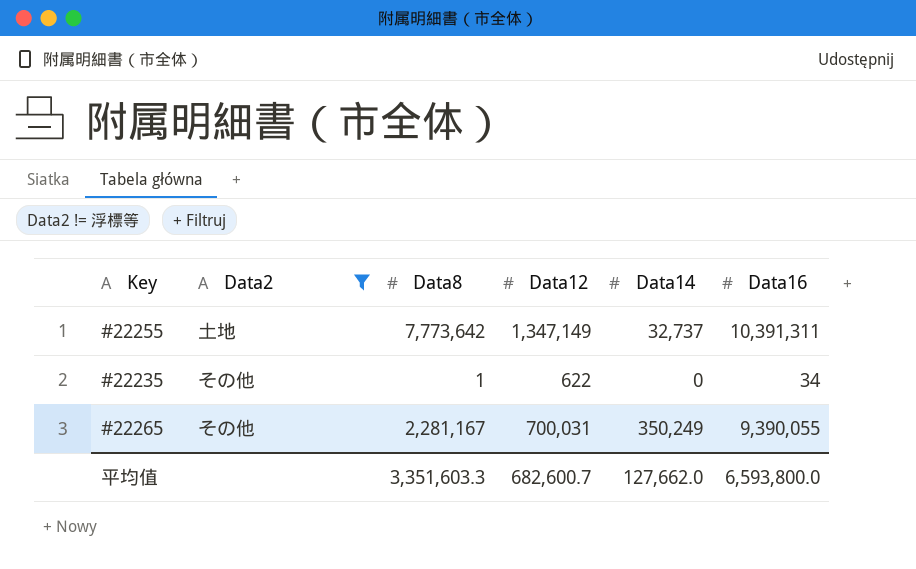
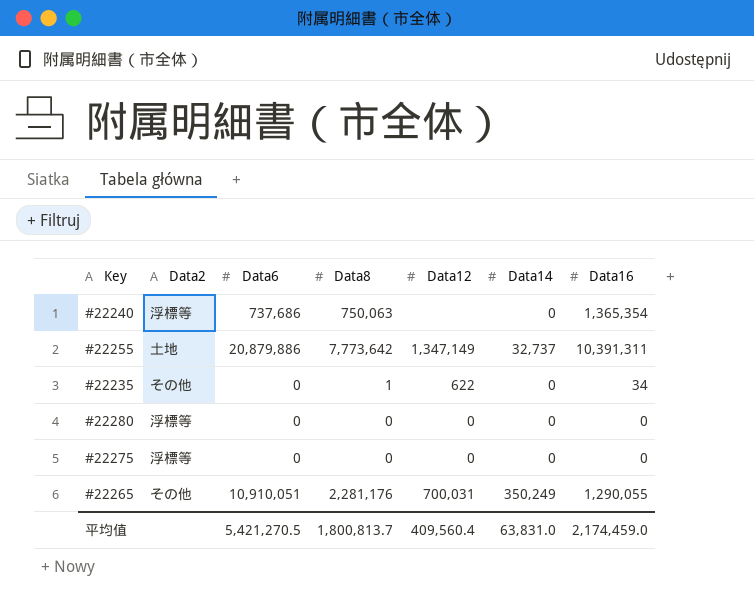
filter: Data2 != 浮標等 -> none
column Data6 | position: none -> 3
#22265 | Data8: 2,281,167 -> 2,281,176
#22265 | Data16: 9,390,055 -> 1,290,055
平均值 | Data8: 3,351,603.3 -> 1,800,813.7
平均值 | Data12: 682,600.7 -> 409,560.4
平均值 | Data14: 127,662.0 -> 63,831.0
平均值 | Data16: 6,593,800.0 -> 2,174,459.0

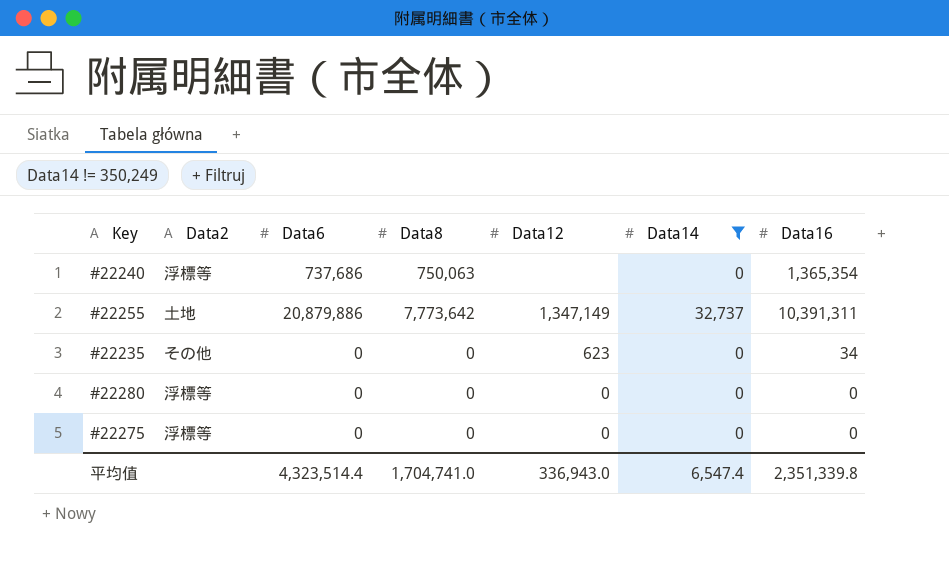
filter: none -> Data14 != 350,249
#22235 | Data8: 1 -> 0
#22235 | Data12: 622 -> 623
平均值 | Data6: 5,421,270.5 -> 4,323,514.4
平均值 | Data8: 1,800,813.7 -> 1,704,741.0
平均值 | Data12: 409,560.4 -> 336,943.0
平均值 | Data14: 63,831.0 -> 6,547.4
平均值 | Data16: 2,174,459.0 -> 2,351,339.8

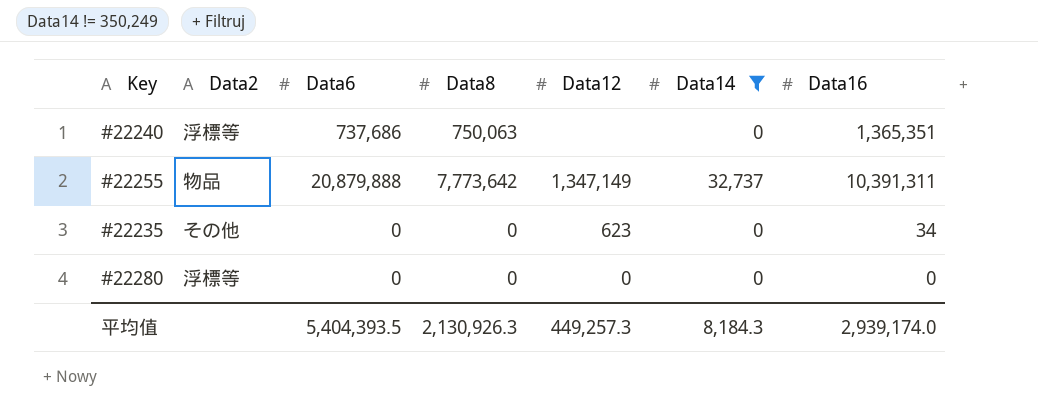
row #22275: 浮標等 | 0 | 0 | 0 | 0 | 0 -> none
#22240 | Data16: 1,365,354 -> 1,365,351
#22255 | Data2: 土地 -> 物品
#22255 | Data6: 20,879,886 -> 20,879,888
平均值 | Data6: 4,323,514.4 -> 5,404,393.5
平均值 | Data8: 1,704,741.0 -> 2,130,926.3
平均值 | Data12: 336,943.0 -> 449,257.3
平均值 | Data14: 6,547.4 -> 8,184.3
平均值 | Data16: 2,351,339.8 -> 2,939,174.0

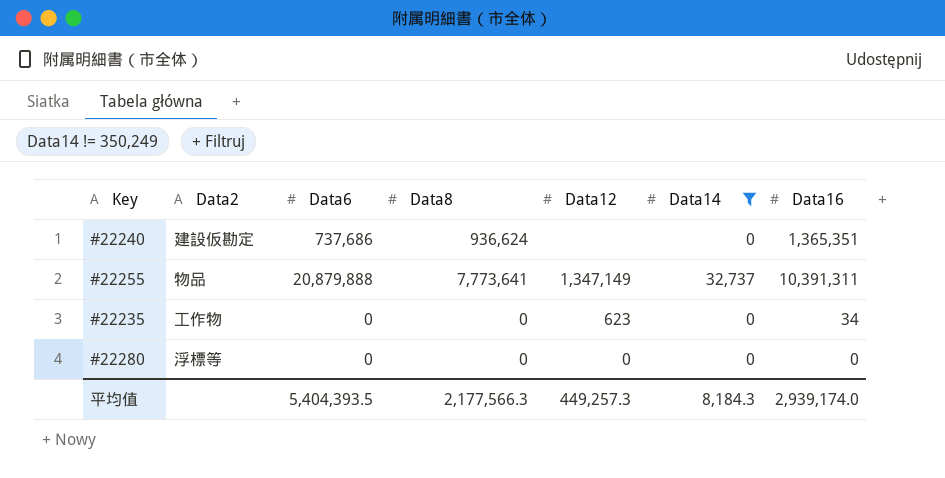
#22240 | Data2: 浮標等 -> 建設仮勘定
#22240 | Data8: 750,063 -> 936,624
#22255 | Data8: 7,773,642 -> 7,773,641
#22235 | Data2: その他 -> 工作物
平均值 | Data8: 2,130,926.3 -> 2,177,566.3

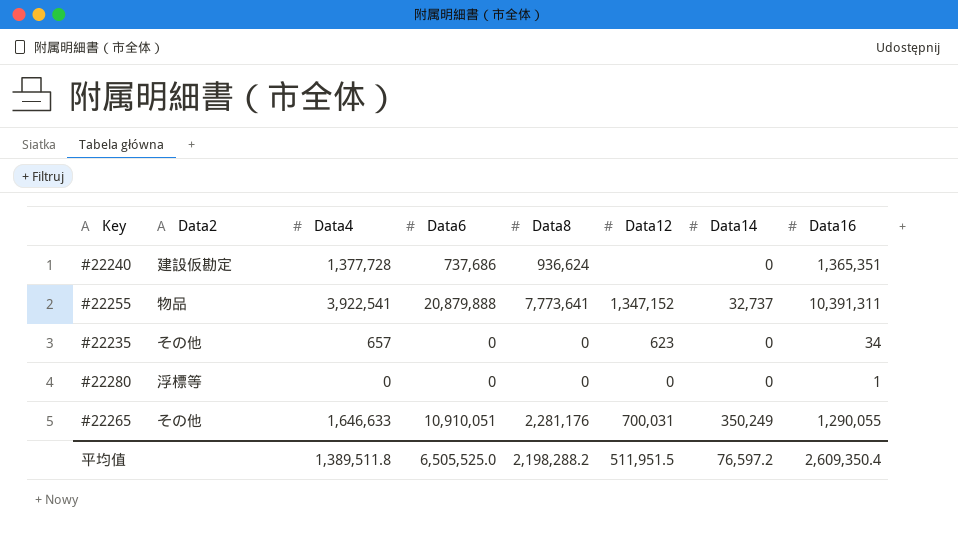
filter: Data14 != 350,249 -> none
column Data4 | position: none -> 3
#22255 | Data12: 1,347,149 -> 1,347,152
#22235 | Data2: 工作物 -> その他
#22280 | Data16: 0 -> 1
平均值 | Data6: 5,404,393.5 -> 6,505,525.0
平均值 | Data8: 2,177,566.3 -> 2,198,288.2
平均值 | Data12: 449,257.3 -> 511,951.5
平均值 | Data14: 8,184.3 -> 76,597.2
平均值 | Data16: 2,939,174.0 -> 2,609,350.4

